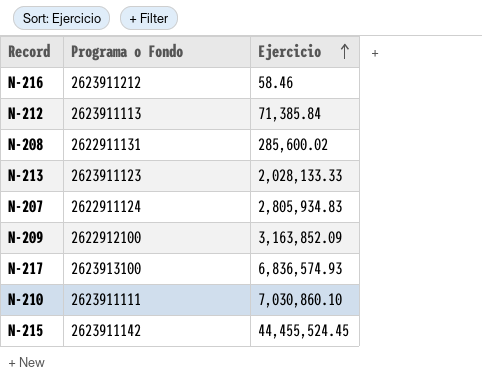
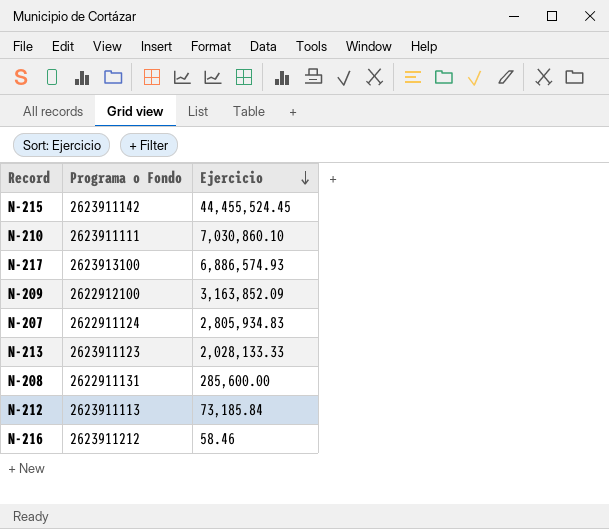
row order: Ejercicio ascending -> Ejercicio descending
N-217 | Ejercicio: 6,836,574.93 -> 6,886,574.93
N-208 | Ejercicio: 285,600.02 -> 285,600.00
N-212 | Ejercicio: 71,385.84 -> 73,185.84

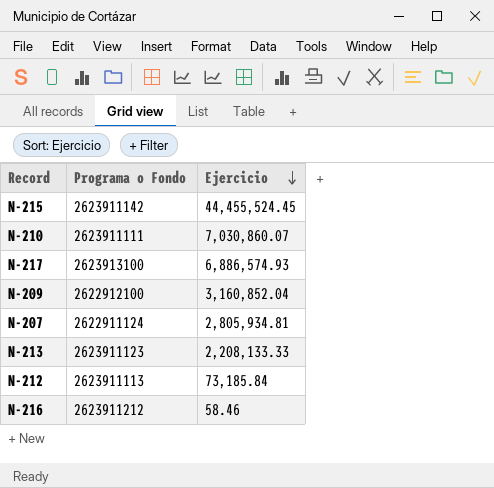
row N-208: 2622911131 | 285,600.00 -> none
N-210 | Ejercicio: 7,030,860.10 -> 7,030,860.07
N-209 | Ejercicio: 3,163,852.09 -> 3,160,852.04
N-207 | Ejercicio: 2,805,934.83 -> 2,805,934.81
N-213 | Ejercicio: 2,028,133.33 -> 2,208,133.33

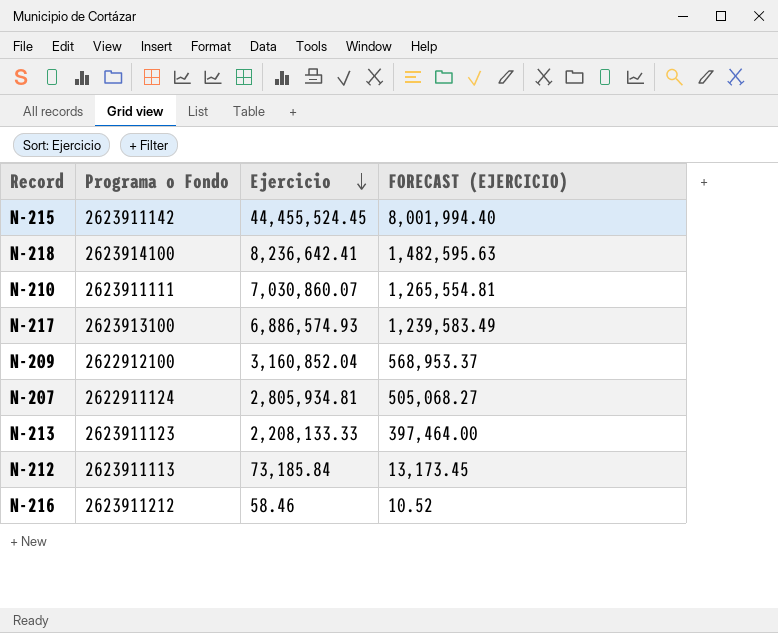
column FORECAST (EJERCICIO) | formula: none -> [Ejercicio] * 0.18
row N-218: none -> 2623914100 | 8,236,642.41 | 1,482,595.63

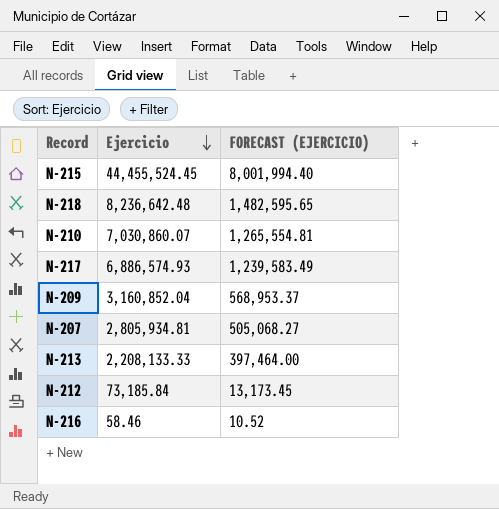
column Programa o Fondo | position: 2 -> none
N-218 | Ejercicio: 8,236,642.41 -> 8,236,642.48
N-218 | FORECAST (EJERCICIO): 1,482,595.63 -> 1,482,595.65

